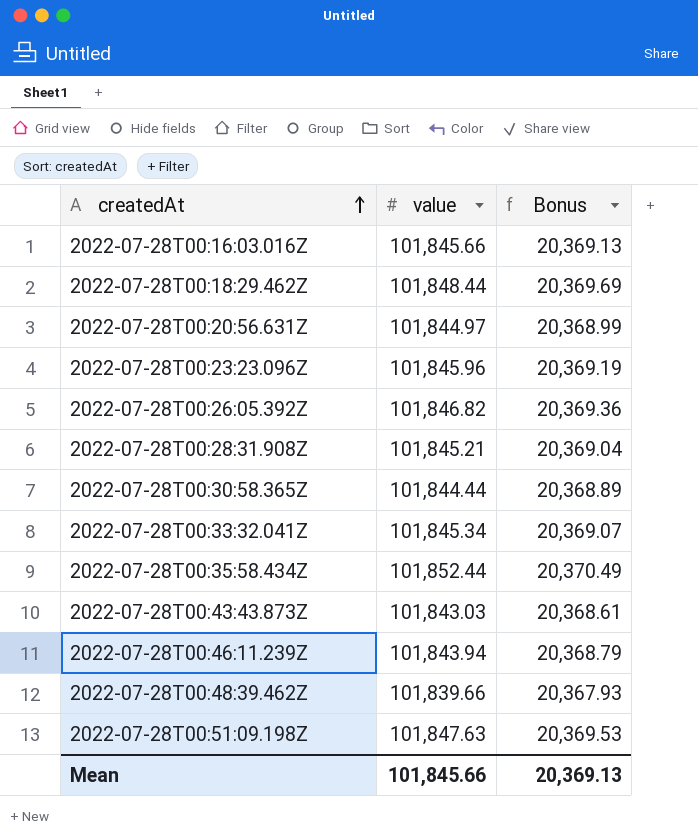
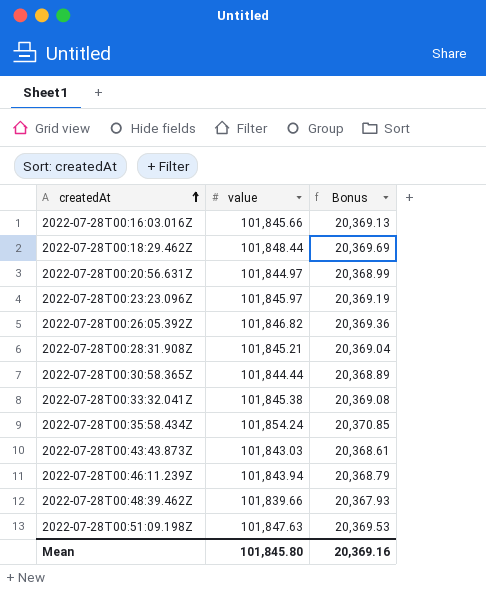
2022-07-28T00:23:23.096Z | value: 101,845.96 -> 101,845.97
2022-07-28T00:33:32.041Z | value: 101,845.34 -> 101,845.38
2022-07-28T00:33:32.041Z | Bonus: 20,369.07 -> 20,369.08
2022-07-28T00:35:58.434Z | value: 101,852.44 -> 101,854.24
2022-07-28T00:35:58.434Z | Bonus: 20,370.49 -> 20,370.85
Mean | value: 101,845.66 -> 101,845.80
Mean | Bonus: 20,369.13 -> 20,369.16

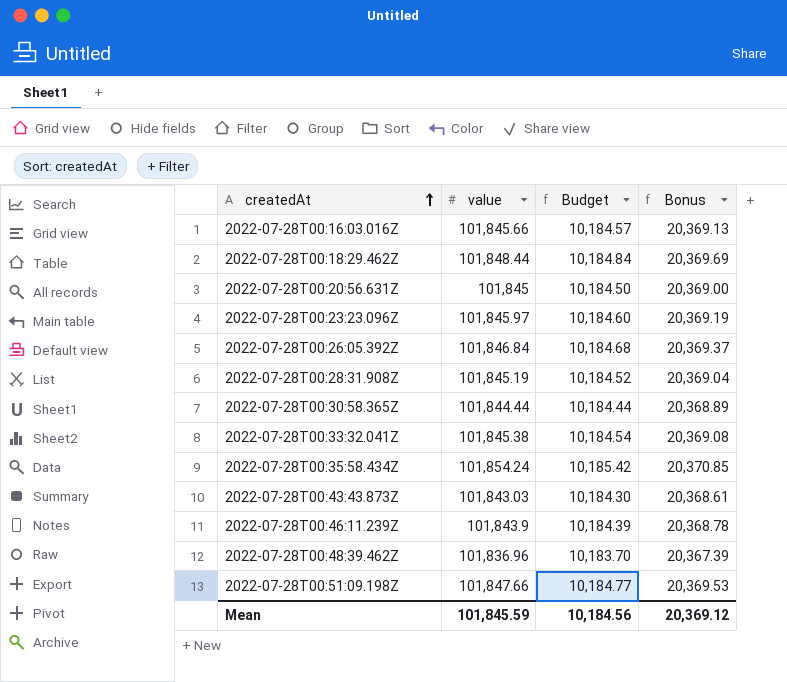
column Budget | formula: none -> [value] * 0.1
2022-07-28T00:20:56.631Z | value: 101,844.97 -> 101,845
2022-07-28T00:20:56.631Z | Bonus: 20,368.99 -> 20,369.00
2022-07-28T00:26:05.392Z | value: 101,846.82 -> 101,846.84
2022-07-28T00:26:05.392Z | Bonus: 20,369.36 -> 20,369.37
2022-07-28T00:28:31.908Z | value: 101,845.21 -> 101,845.19
2022-07-28T00:46:11.239Z | value: 101,843.94 -> 101,843.9
2022-07-28T00:46:11.239Z | Bonus: 20,368.79 -> 20,368.78
2022-07-28T00:48:39.462Z | value: 101,839.66 -> 101,836.96
2022-07-28T00:48:39.462Z | Bonus: 20,367.93 -> 20,367.39
2022-07-28T00:51:09.198Z | value: 101,847.63 -> 101,847.66
Mean | value: 101,845.80 -> 101,845.59
Mean | Bonus: 20,369.16 -> 20,369.12

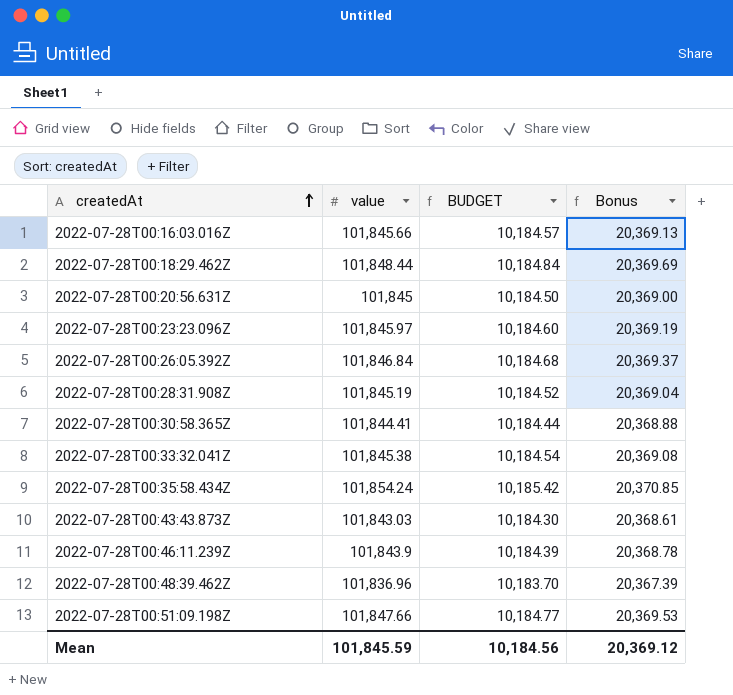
column name: Budget -> BUDGET
2022-07-28T00:30:58.365Z | value: 101,844.44 -> 101,844.41
2022-07-28T00:30:58.365Z | Bonus: 20,368.89 -> 20,368.88

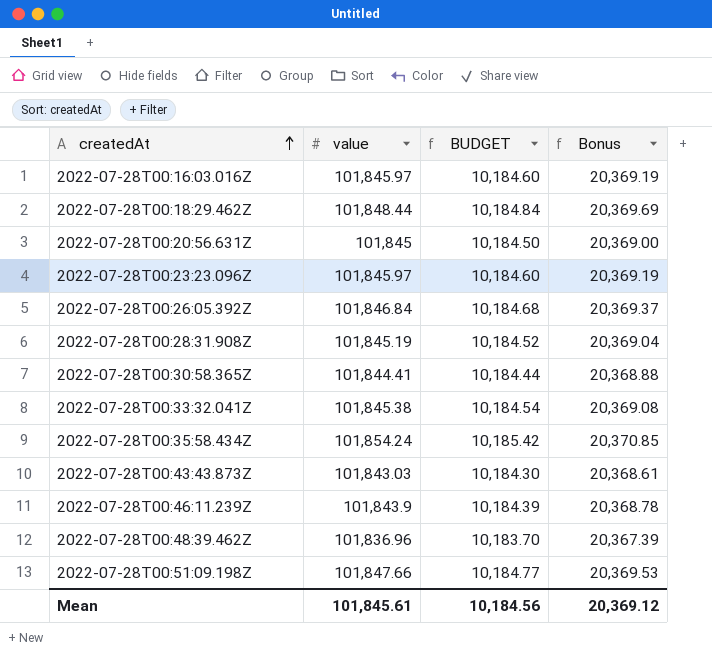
2022-07-28T00:16:03.016Z | value: 101,845.66 -> 101,845.97
2022-07-28T00:16:03.016Z | BUDGET: 10,184.57 -> 10,184.60
2022-07-28T00:16:03.016Z | Bonus: 20,369.13 -> 20,369.19
Mean | value: 101,845.59 -> 101,845.61

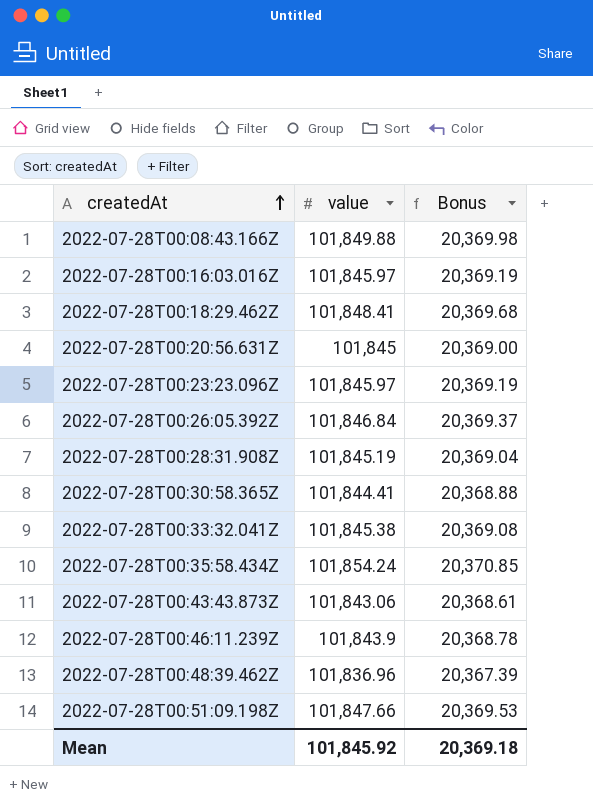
column BUDGET | formula: [value] * 0.1 -> none
row 2022-07-28T00:08:43.166Z: none -> 101,849.88 | 20,369.98
2022-07-28T00:18:29.462Z | value: 101,848.44 -> 101,848.41
2022-07-28T00:18:29.462Z | Bonus: 20,369.69 -> 20,369.68
2022-07-28T00:43:43.873Z | value: 101,843.03 -> 101,843.06
Mean | value: 101,845.61 -> 101,845.92
Mean | Bonus: 20,369.12 -> 20,369.18

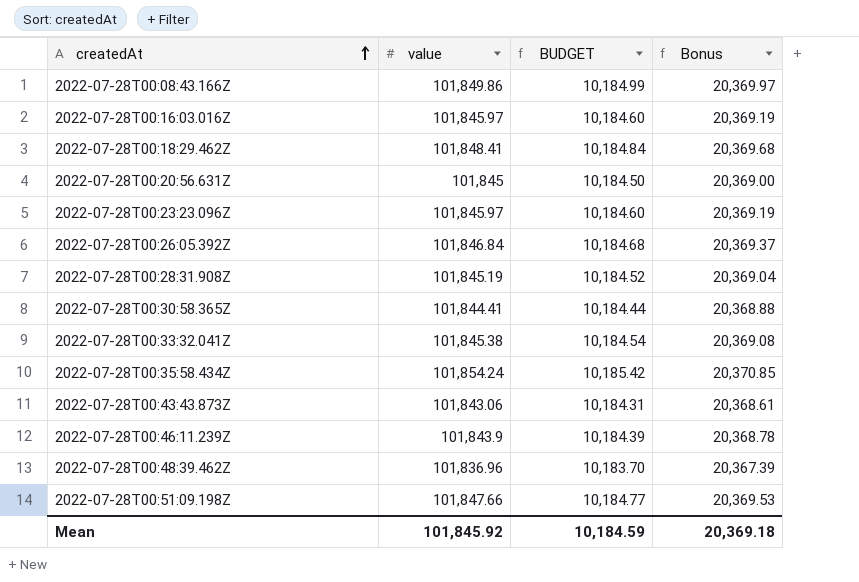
column BUDGET | formula: none -> [value] * 0.1
2022-07-28T00:08:43.166Z | value: 101,849.88 -> 101,849.86
2022-07-28T00:08:43.166Z | Bonus: 20,369.98 -> 20,369.97

